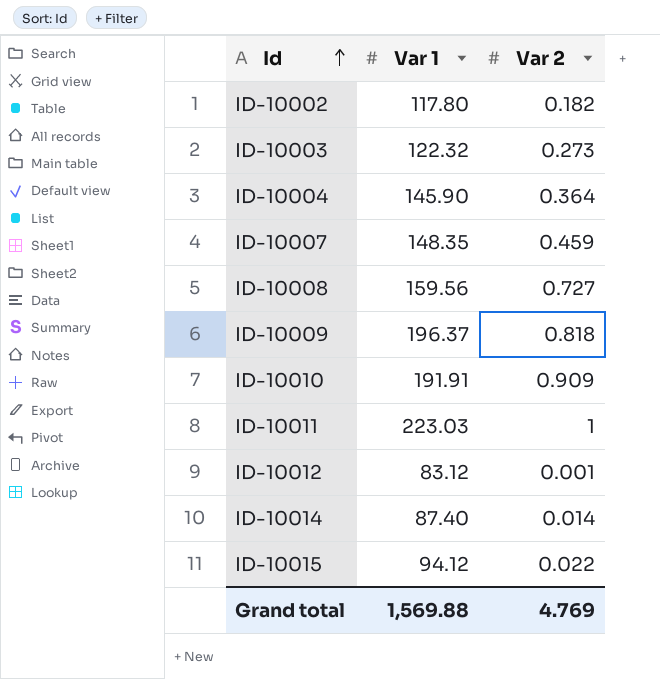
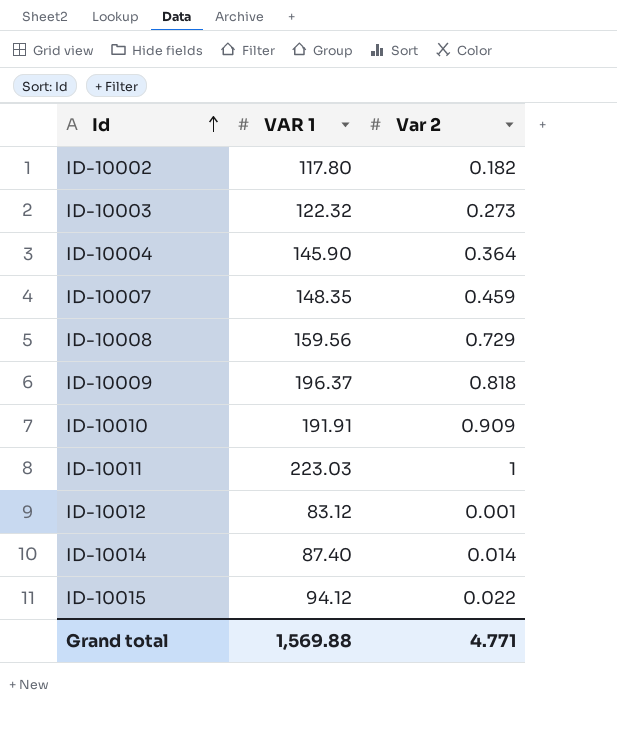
column name: Var 1 -> VAR 1
ID-10008 | Var 2: 0.727 -> 0.729
Grand total | Var 2: 4.769 -> 4.771

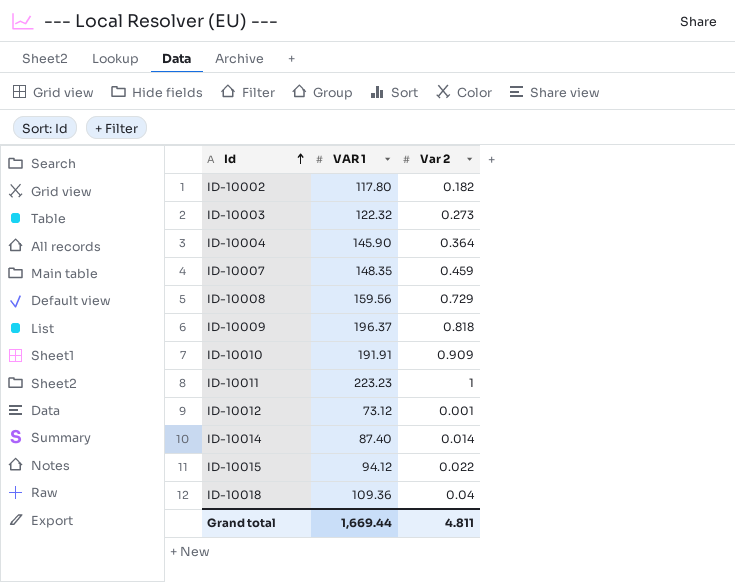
ID-10011 | VAR 1: 223.03 -> 223.23
ID-10012 | VAR 1: 83.12 -> 73.12
row ID-10018: none -> 109.36 | 0.04
Grand total | VAR 1: 1,569.88 -> 1,669.44
Grand total | Var 2: 4.771 -> 4.811

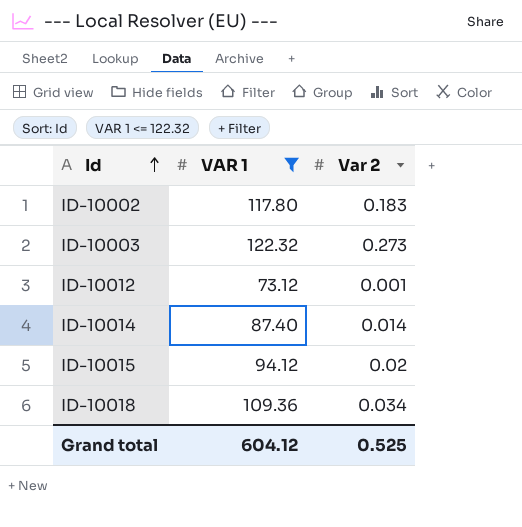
filter: none -> VAR 1 <= 122.32
ID-10002 | Var 2: 0.182 -> 0.183
ID-10015 | Var 2: 0.022 -> 0.02
ID-10018 | Var 2: 0.04 -> 0.034
Grand total | VAR 1: 1,669.44 -> 604.12
Grand total | Var 2: 4.811 -> 0.525

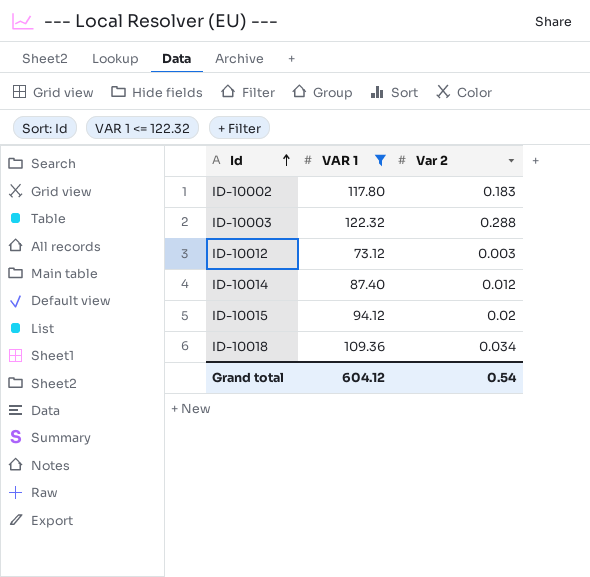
ID-10003 | Var 2: 0.273 -> 0.288
ID-10012 | Var 2: 0.001 -> 0.003
ID-10014 | Var 2: 0.014 -> 0.012
Grand total | Var 2: 0.525 -> 0.54

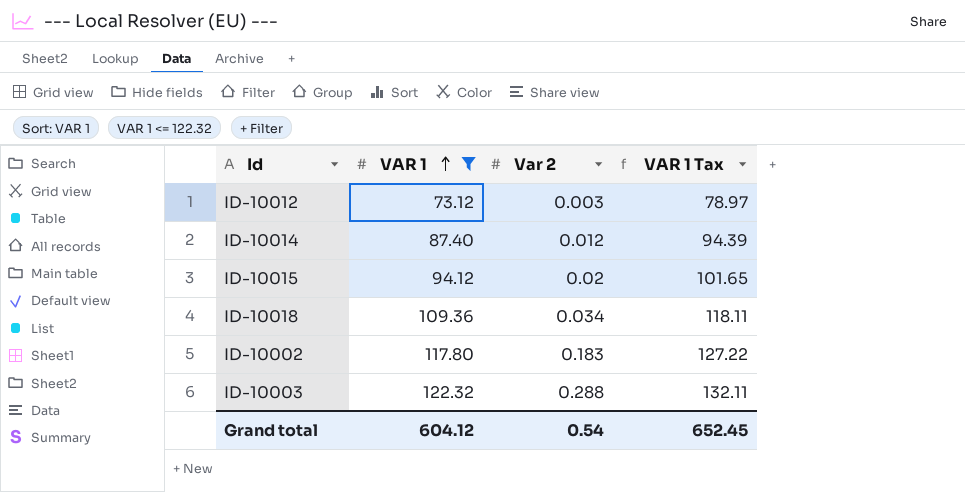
row order: Id ascending -> VAR 1 ascending
column VAR 1 Tax | formula: none -> [VAR 1] * 1.08

